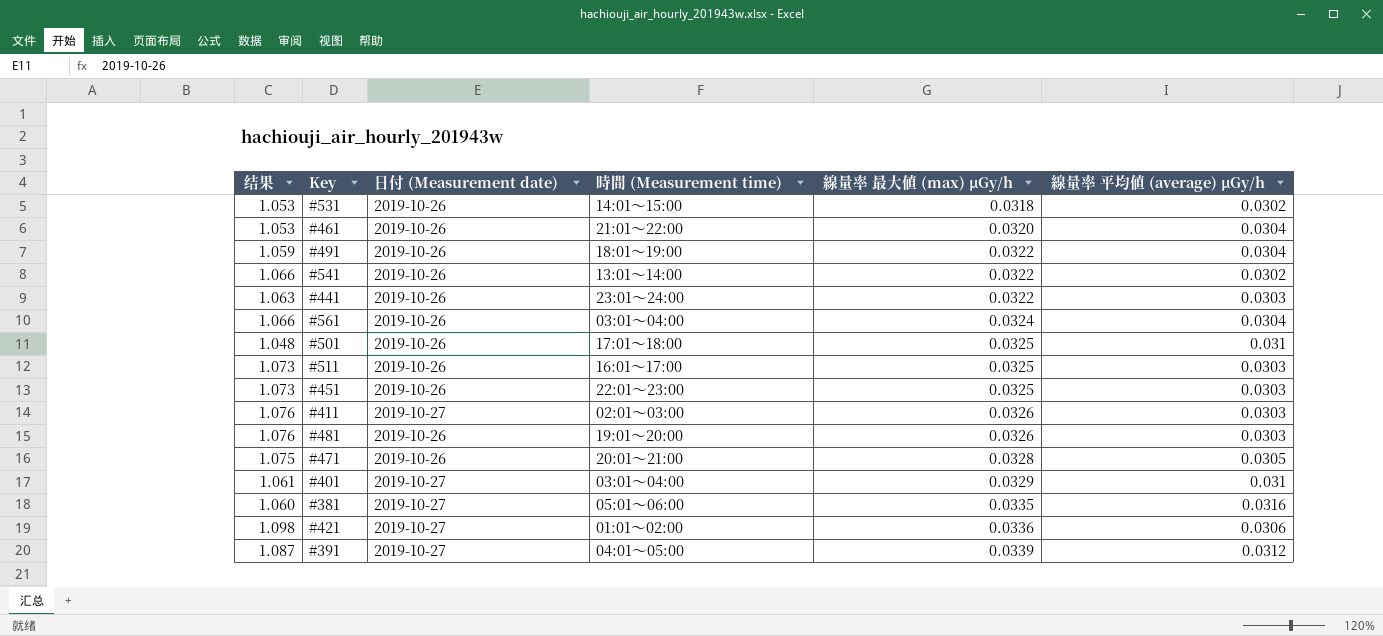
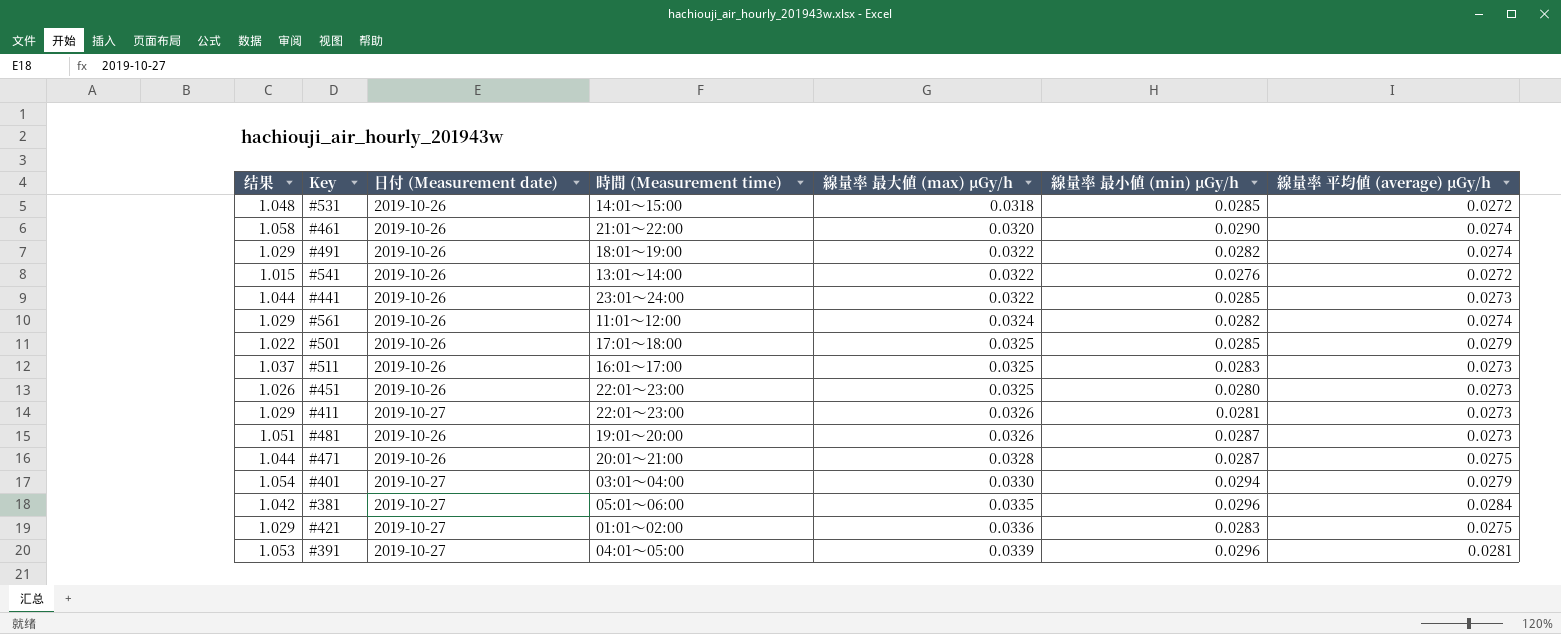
column 结果 | formula: [線量率 最大値 (max) μGy/h] / [線量率 平均値 (average) μGy/h] -> [線量率 最小値 (min) μGy/h] / [線量率 平均値 (average) μGy/h]
column 線量率 最小値 (min) μGy/h | position: none -> 6
#531 | 線量率 平均値 (average) μGy/h: 0.0302 -> 0.0272
#461 | 線量率 平均値 (average) μGy/h: 0.0304 -> 0.0274
#491 | 線量率 平均値 (average) μGy/h: 0.0304 -> 0.0274
#541 | 線量率 平均値 (average) μGy/h: 0.0302 -> 0.0272
#441 | 線量率 平均値 (average) μGy/h: 0.0303 -> 0.0273
#561 | 時間 (Measurement time): 03:01～04:00 -> 11:01～12:00
#561 | 線量率 平均値 (average) μGy/h: 0.0304 -> 0.0274
#501 | 線量率 平均値 (average) μGy/h: 0.031 -> 0.0279
#511 | 線量率 平均値 (average) μGy/h: 0.0303 -> 0.0273
#451 | 線量率 平均値 (average) μGy/h: 0.0303 -> 0.0273
#411 | 時間 (Measurement time): 02:01～03:00 -> 22:01～23:00
#411 | 線量率 平均値 (average) μGy/h: 0.0303 -> 0.0273
#481 | 線量率 平均値 (average) μGy/h: 0.0303 -> 0.0273
#471 | 線量率 平均値 (average) μGy/h: 0.0305 -> 0.0275
#401 | 線量率 最大値 (max) μGy/h: 0.0329 -> 0.0330
#401 | 線量率 平均値 (average) μGy/h: 0.031 -> 0.0279
#381 | 線量率 平均値 (average) μGy/h: 0.0316 -> 0.0284
#421 | 線量率 平均値 (average) μGy/h: 0.0306 -> 0.0275
#391 | 線量率 平均値 (average) μGy/h: 0.0312 -> 0.0281

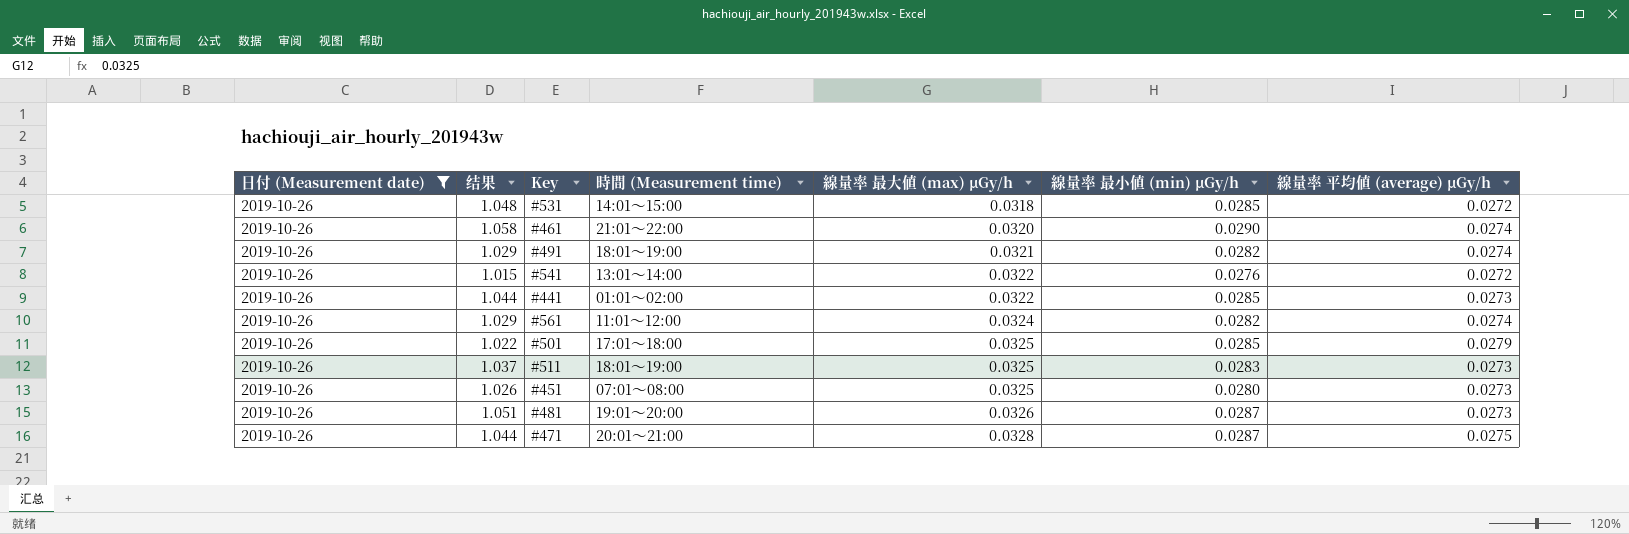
filter: none -> 日付 (Measurement date) = 2019-10-26
column 日付 (Measurement date) | position: 3 -> 1
#491 | 線量率 最大値 (max) μGy/h: 0.0322 -> 0.0321
#441 | 時間 (Measurement time): 23:01～24:00 -> 01:01～02:00
#511 | 時間 (Measurement time): 16:01～17:00 -> 18:01～19:00
#451 | 時間 (Measurement time): 22:01～23:00 -> 07:01～08:00

